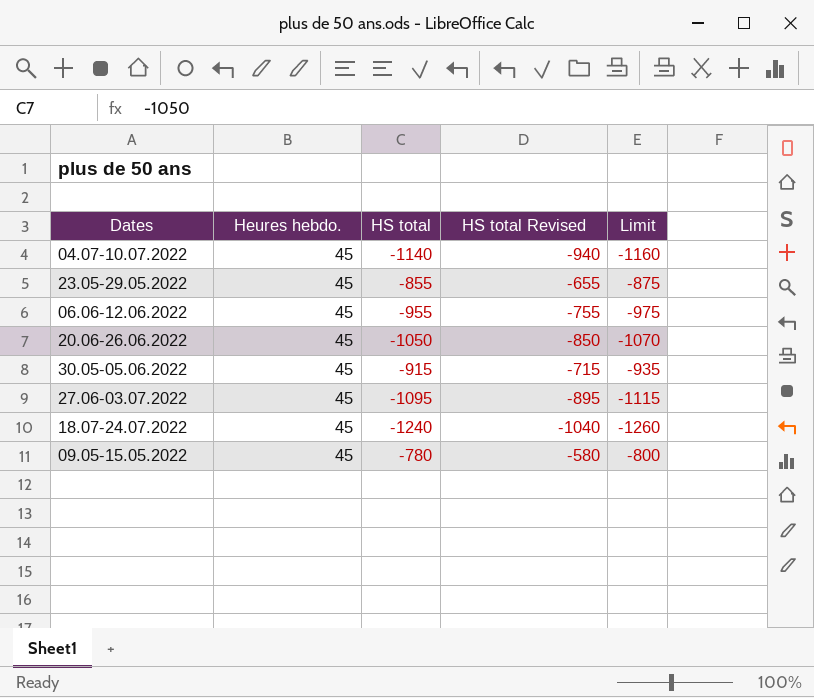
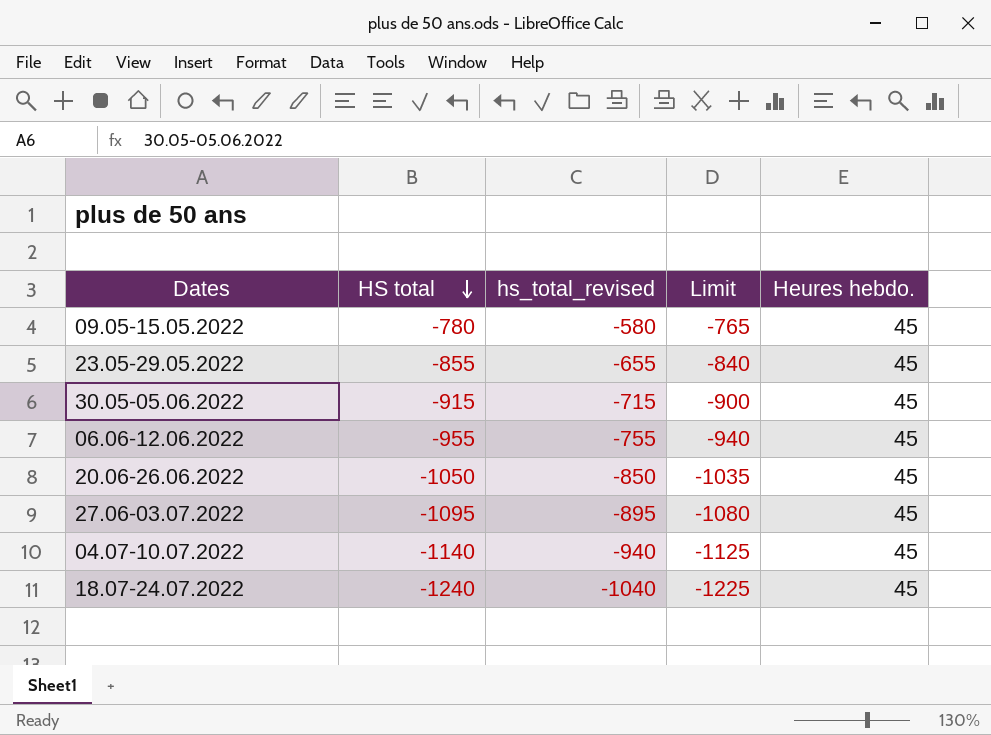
row order: none -> HS total descending
column name: HS total Revised -> hs_total_revised
column Limit | formula: [HS total] - 20 -> [HS total] + 15
column Heures hebdo. | position: 2 -> 5

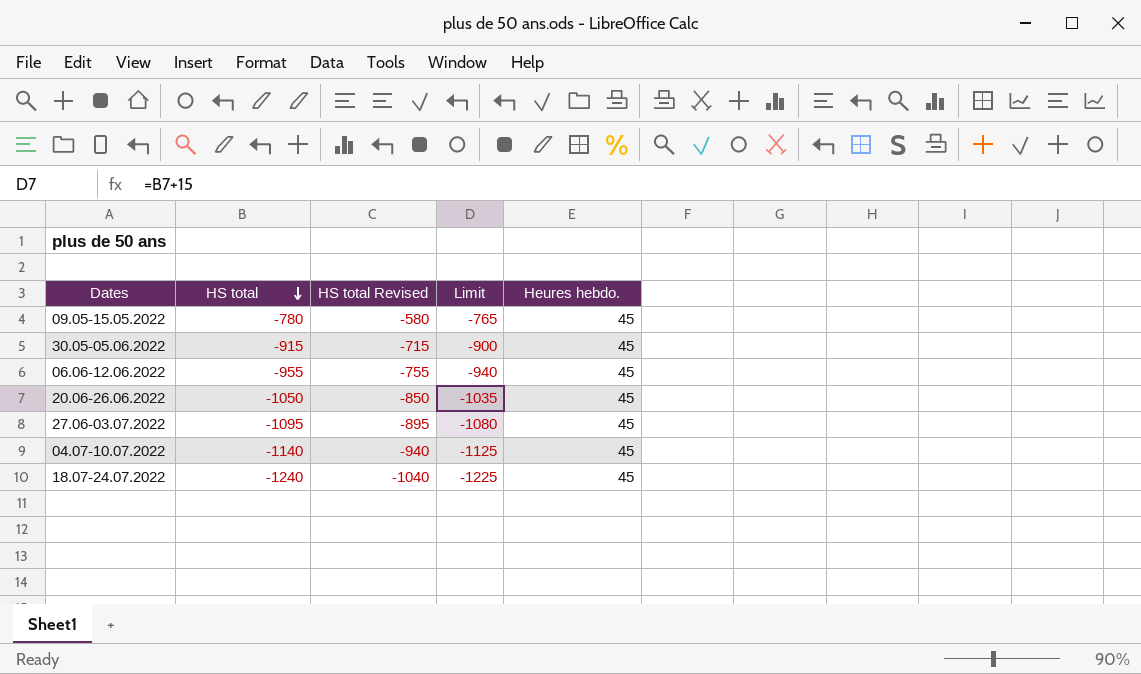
column name: hs_total_revised -> HS total Revised
row 23.05-29.05.2022: -855 | -655 | -840 | 45 -> none

